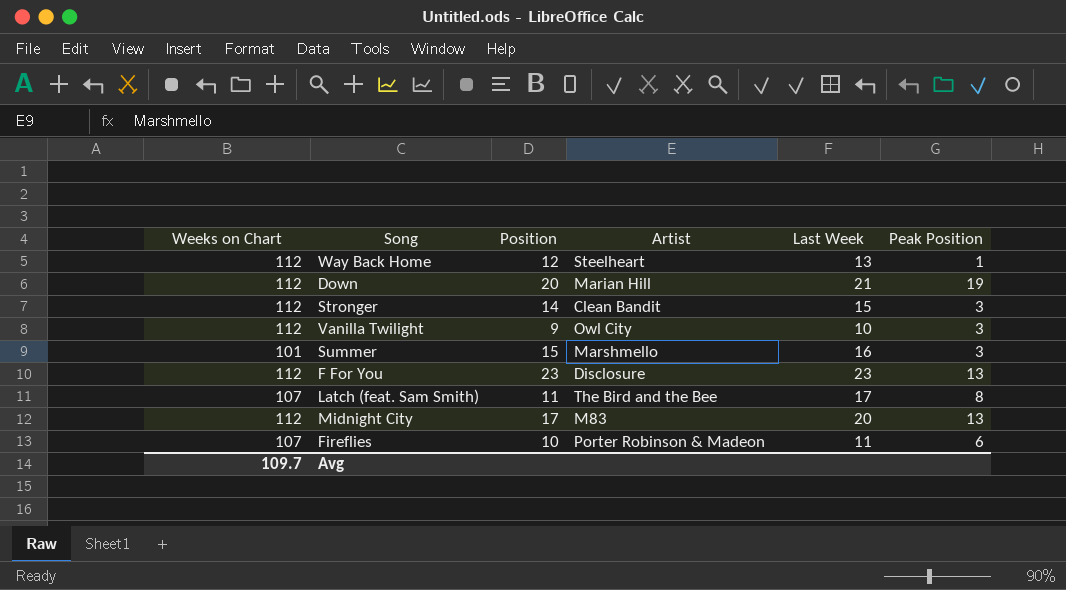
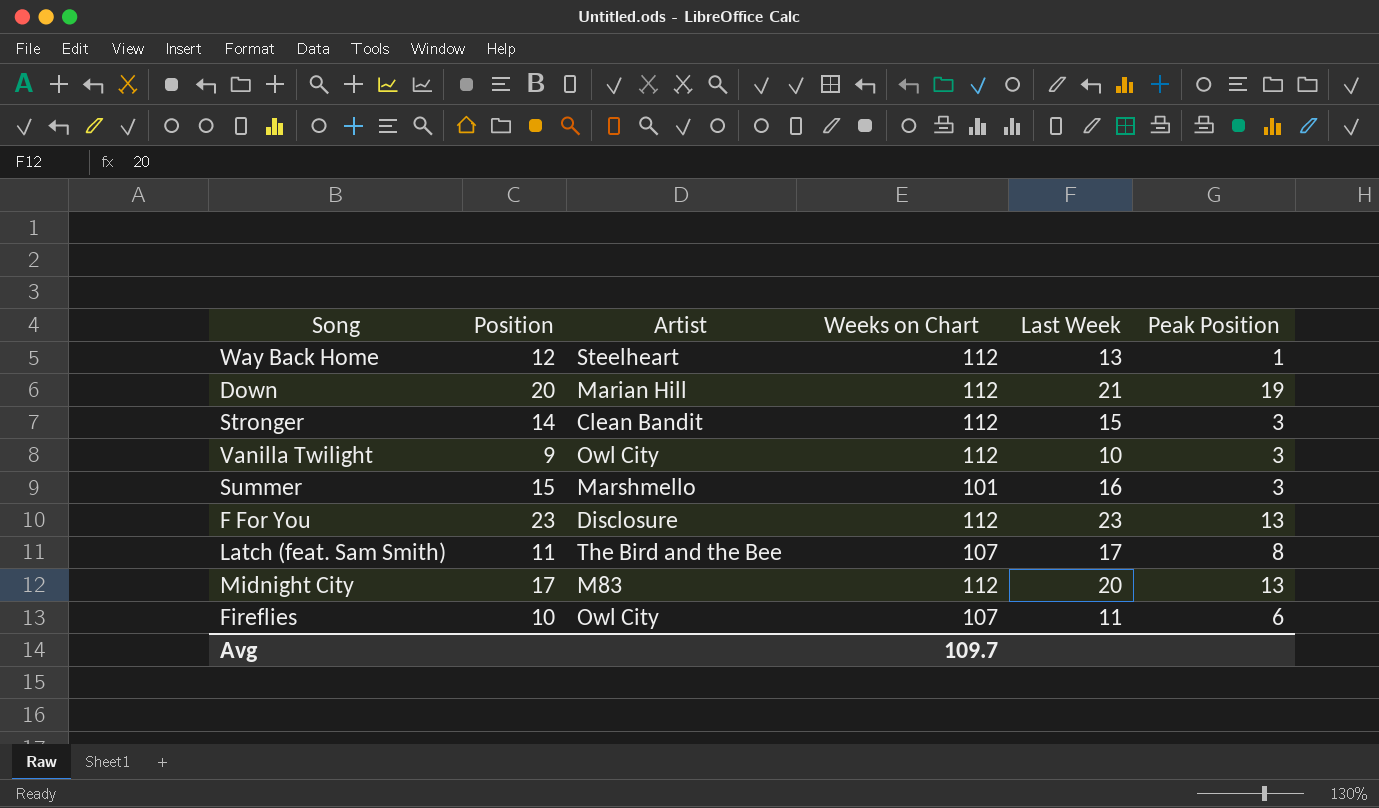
column Weeks on Chart | position: 1 -> 4
Fireflies | Artist: Porter Robinson & Madeon -> Owl City

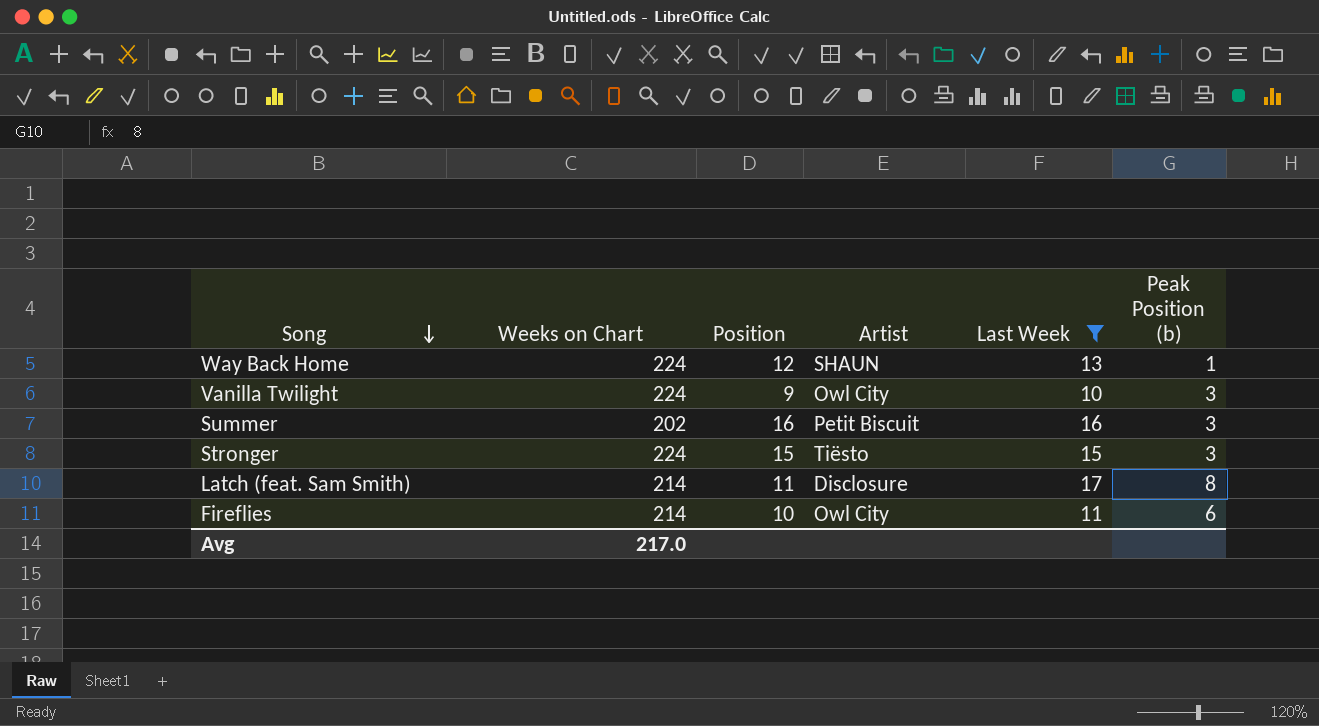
filter: none -> Last Week <= 17
row order: none -> Song descending
column Weeks on Chart | position: 4 -> 2
column name: Peak Position -> Peak Position (b)
Way Back Home | Weeks on Chart: 112 -> 224
Way Back Home | Artist: Steelheart -> SHAUN
Vanilla Twilight | Weeks on Chart: 112 -> 224
Summer | Weeks on Chart: 101 -> 202
Summer | Position: 15 -> 16
Summer | Artist: Marshmello -> Petit Biscuit
Stronger | Weeks on Chart: 112 -> 224
Stronger | Position: 14 -> 15
Stronger | Artist: Clean Bandit -> Tiësto
Latch (feat. Sam Smith) | Weeks on Chart: 107 -> 214
Latch (feat. Sam Smith) | Artist: The Bird and the Bee -> Disclosure
Fireflies | Weeks on Chart: 107 -> 214
Avg | Weeks on Chart: 109.7 -> 217.0

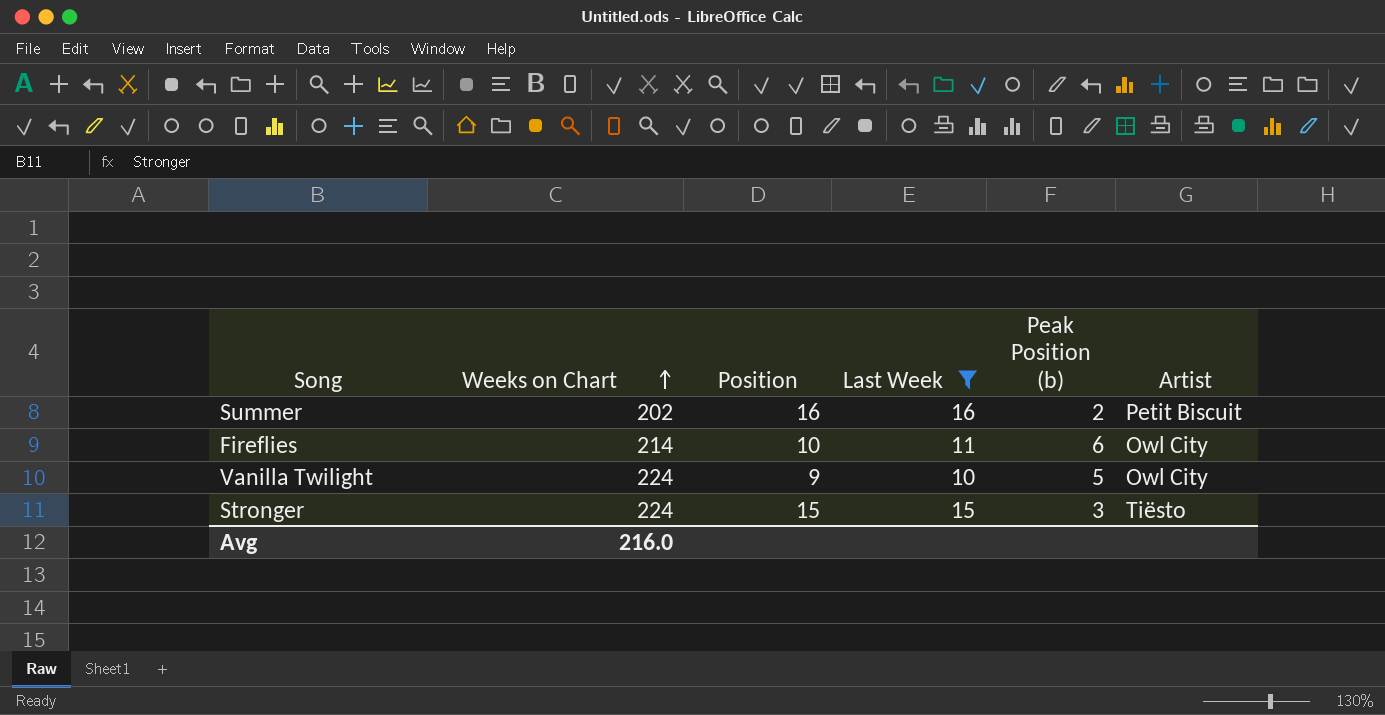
row order: Song descending -> Weeks on Chart ascending
column Artist | position: 4 -> 6
row Way Back Home: 224 | 12 | SHAUN | 13 | 1 -> none
row Latch (feat. Sam Smith): 214 | 11 | Disclosure | 17 | 8 -> none
Summer | Peak Position (b): 3 -> 2
Vanilla Twilight | Peak Position (b): 3 -> 5
Avg | Weeks on Chart: 217.0 -> 216.0

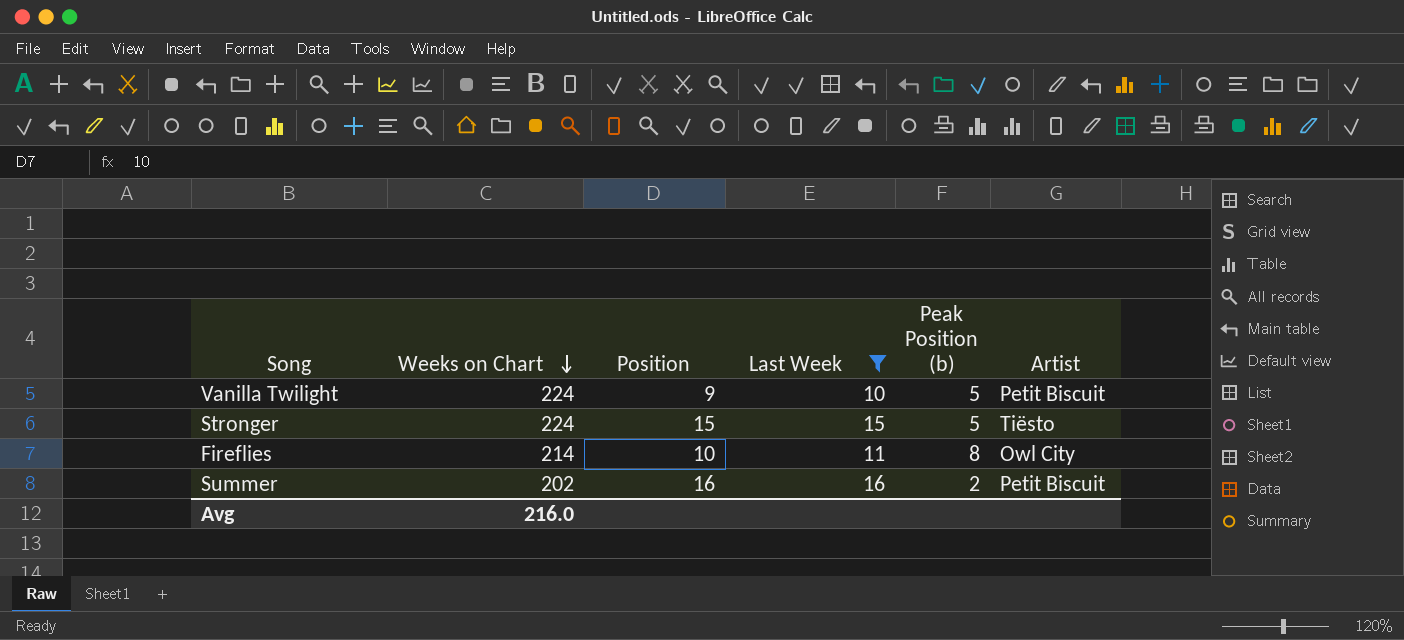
row order: Weeks on Chart ascending -> Weeks on Chart descending
Vanilla Twilight | Artist: Owl City -> Petit Biscuit
Stronger | Peak Position (b): 3 -> 5
Fireflies | Peak Position (b): 6 -> 8

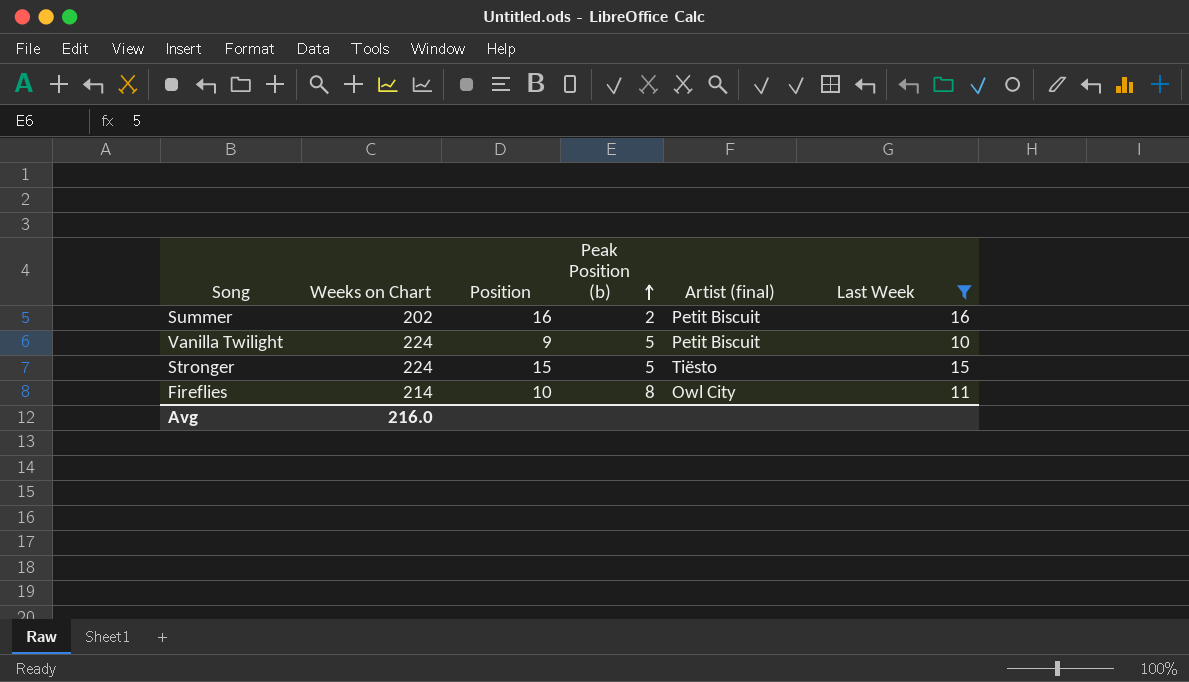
row order: Weeks on Chart descending -> Peak Position (b) ascending
column name: Artist -> Artist (final)
column Last Week | position: 4 -> 6

